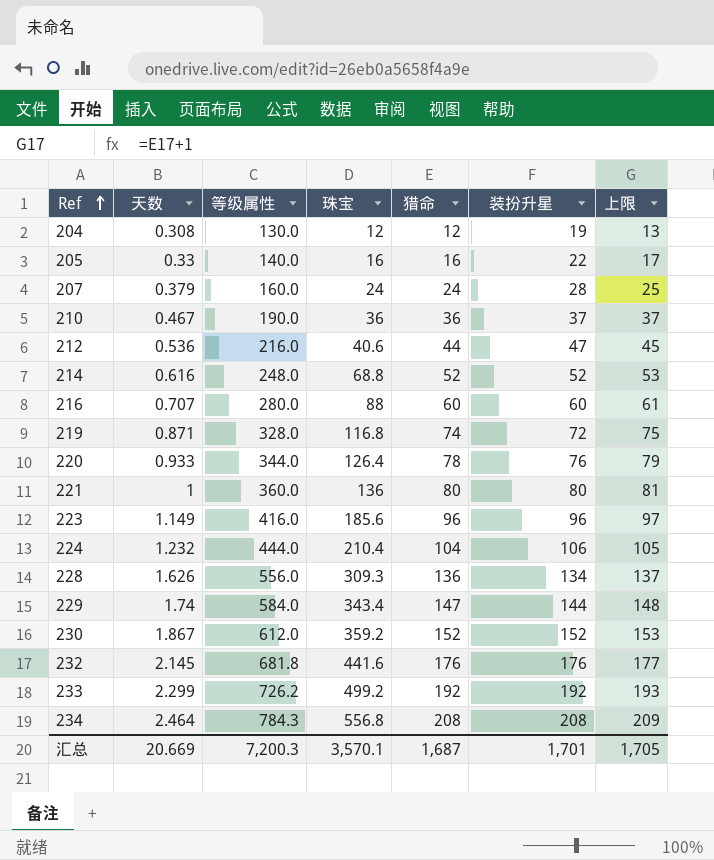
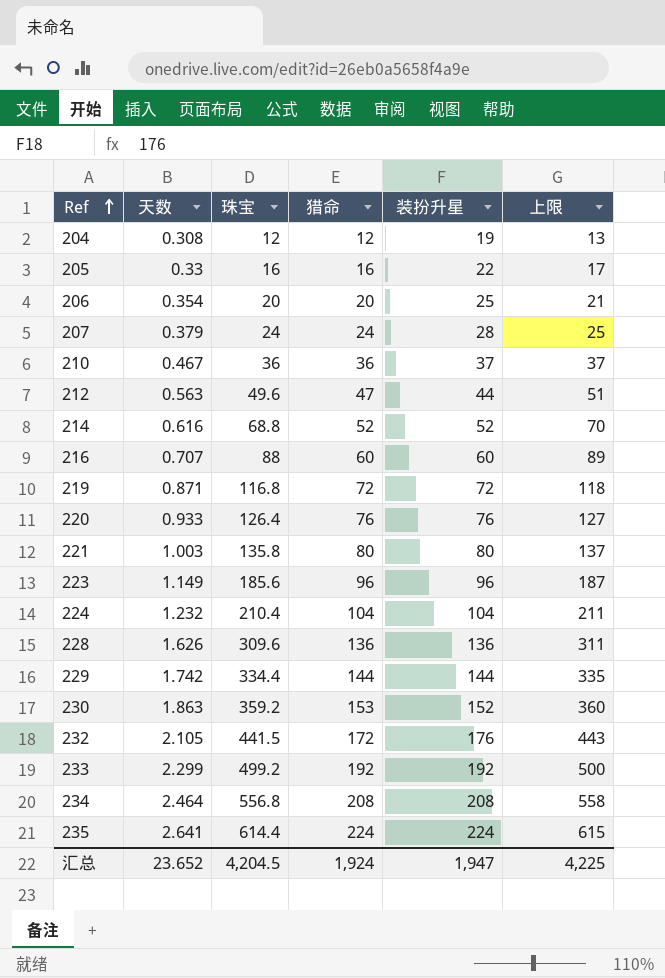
column 等级属性 | position: 3 -> none
column 上限 | formula: [猎命] + 1 -> [珠宝] + 1
row 206: none -> 0.354 | 20 | 20 | 25 | 21
212 | 天数: 0.536 -> 0.563
212 | 珠宝: 40.6 -> 49.6
212 | 猎命: 44 -> 47
212 | 装扮升星: 47 -> 44
219 | 猎命: 74 -> 72
220 | 猎命: 78 -> 76
221 | 天数: 1 -> 1.003
221 | 珠宝: 136 -> 135.8
224 | 装扮升星: 106 -> 104
228 | 珠宝: 309.3 -> 309.6
228 | 装扮升星: 134 -> 136
229 | 天数: 1.74 -> 1.742
229 | 珠宝: 343.4 -> 334.4
229 | 猎命: 147 -> 144
230 | 天数: 1.867 -> 1.863
230 | 猎命: 152 -> 153
232 | 天数: 2.145 -> 2.105
232 | 珠宝: 441.6 -> 441.5
232 | 猎命: 176 -> 172
row 235: none -> 2.641 | 614.4 | 224 | 224 | 615
汇总 | 天数: 20.669 -> 23.652
汇总 | 珠宝: 3,570.1 -> 4,204.5
汇总 | 猎命: 1,687 -> 1,924
汇总 | 装扮升星: 1,701 -> 1,947
汇总 | 上限: 1,705 -> 4,225

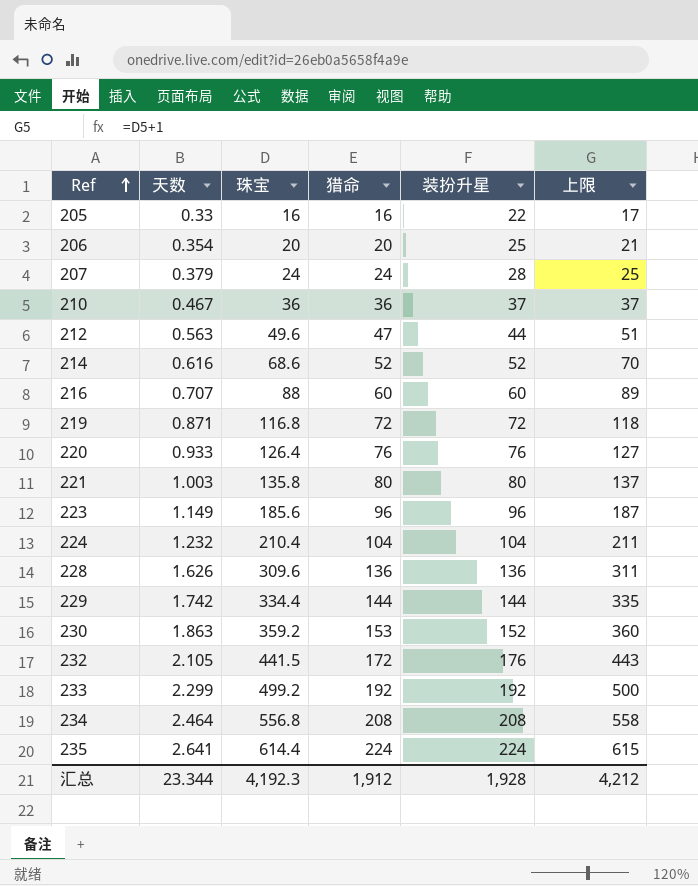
row 204: 0.308 | 12 | 12 | 19 | 13 -> none
214 | 珠宝: 68.8 -> 68.6
汇总 | 天数: 23.652 -> 23.344
汇总 | 珠宝: 4,204.5 -> 4,192.3
汇总 | 猎命: 1,924 -> 1,912
汇总 | 装扮升星: 1,947 -> 1,928
汇总 | 上限: 4,225 -> 4,212

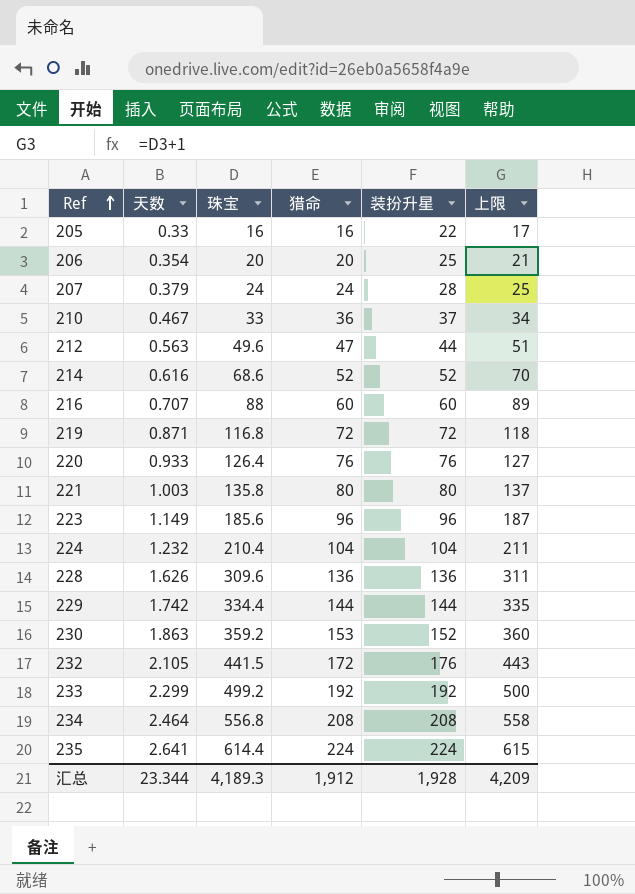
210 | 珠宝: 36 -> 33
210 | 上限: 37 -> 34
汇总 | 珠宝: 4,192.3 -> 4,189.3
汇总 | 上限: 4,212 -> 4,209

